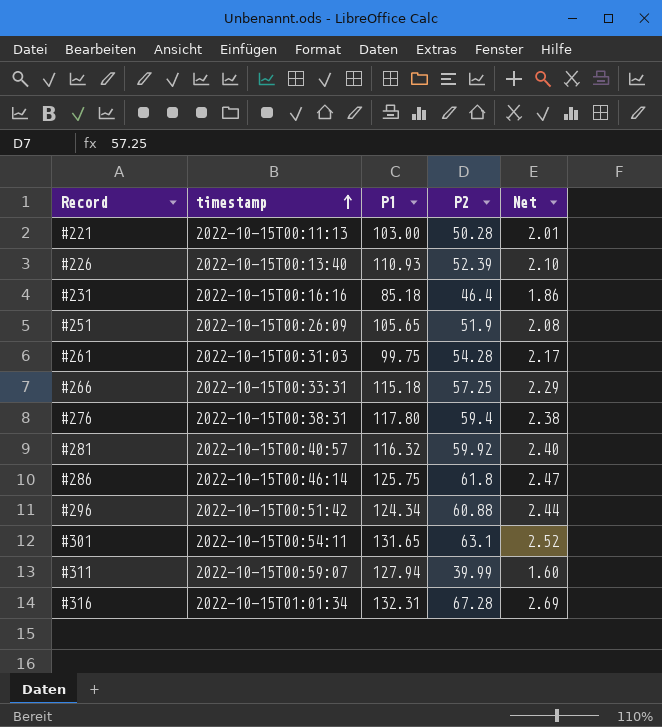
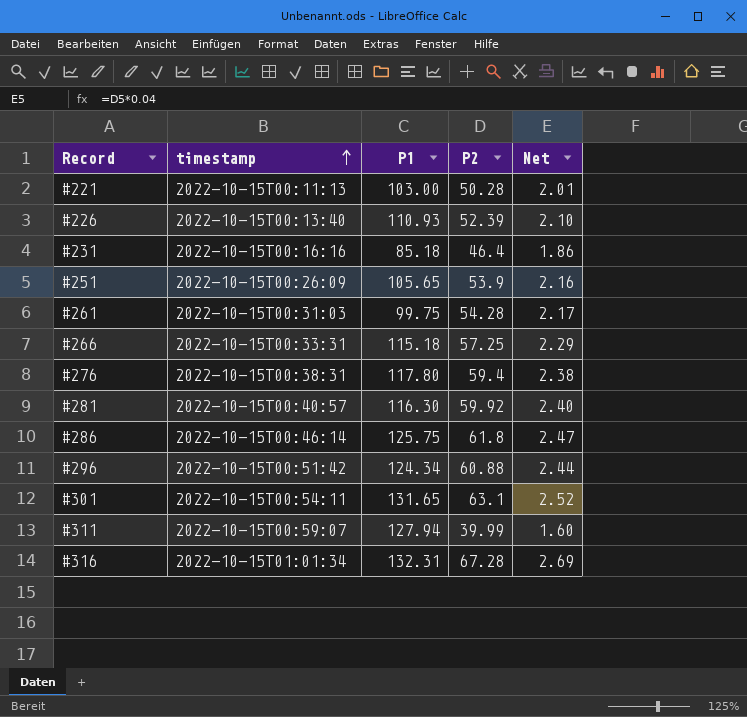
#251 | P2: 51.9 -> 53.9
#251 | Net: 2.08 -> 2.16
#281 | P1: 116.32 -> 116.30

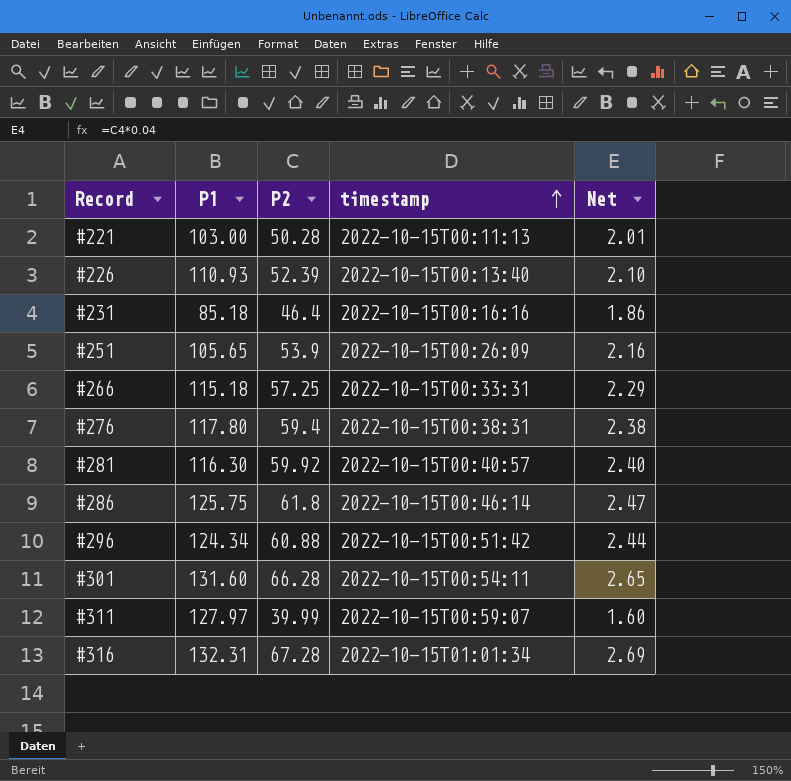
column timestamp | position: 2 -> 4
row #261: 2022-10-15T00:31:03 | 99.75 | 54.28 | 2.17 -> none
#301 | P1: 131.65 -> 131.60
#301 | P2: 63.1 -> 66.28
#301 | Net: 2.52 -> 2.65
#311 | P1: 127.94 -> 127.97

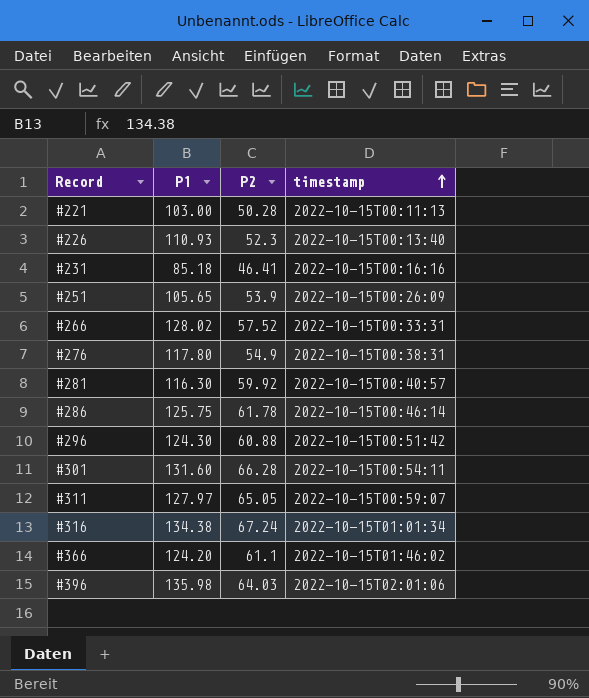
column Net | formula: [P2] * 0.04 -> none
#226 | P2: 52.39 -> 52.3
#231 | P2: 46.4 -> 46.41
#266 | P1: 115.18 -> 128.02
#266 | P2: 57.25 -> 57.52
#276 | P2: 59.4 -> 54.9
#286 | P2: 61.8 -> 61.78
#296 | P1: 124.34 -> 124.30
#311 | P2: 39.99 -> 65.05
#316 | P1: 132.31 -> 134.38
#316 | P2: 67.28 -> 67.24
row #366: none -> 124.20 | 61.1 | 2022-10-15T01:46:02
row #396: none -> 135.98 | 64.03 | 2022-10-15T02:01:06

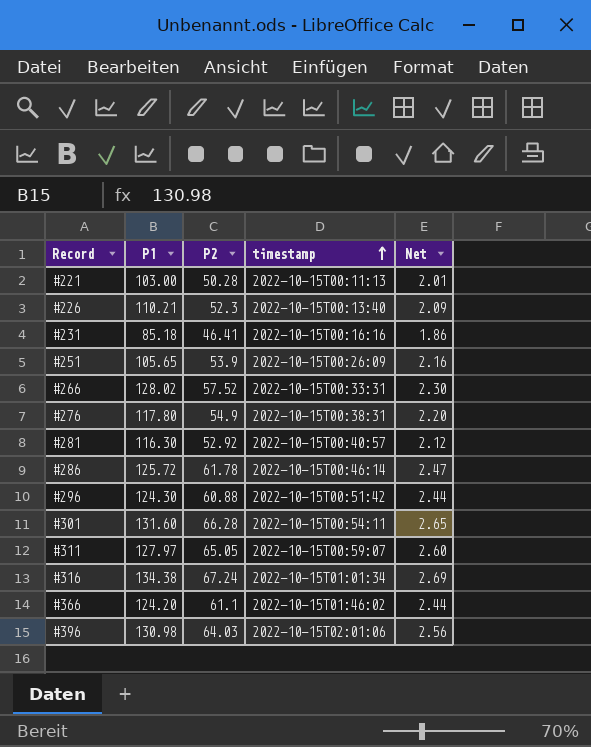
column Net | formula: none -> [P2] * 0.04
#226 | P1: 110.93 -> 110.21
#281 | P2: 59.92 -> 52.92
#286 | P1: 125.75 -> 125.72
#396 | P1: 135.98 -> 130.98

